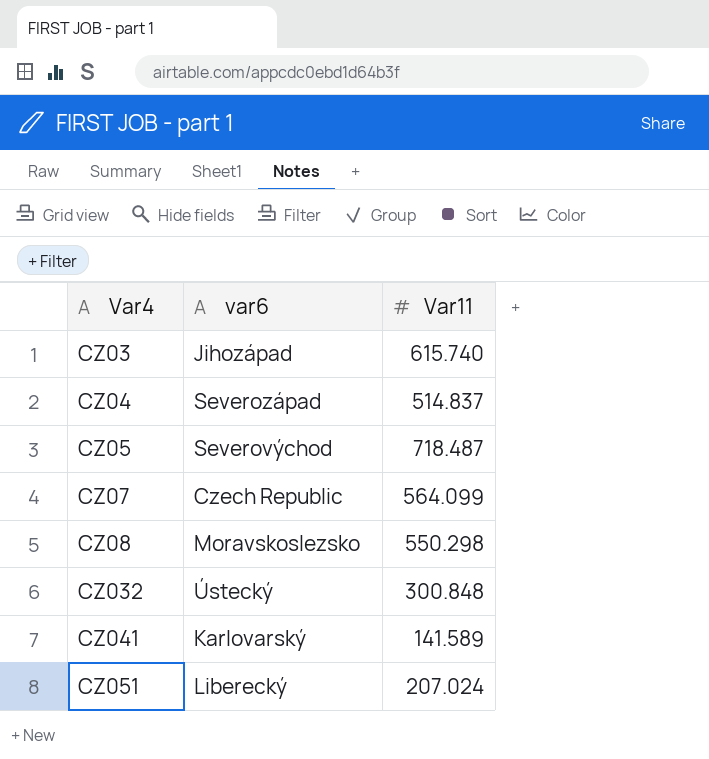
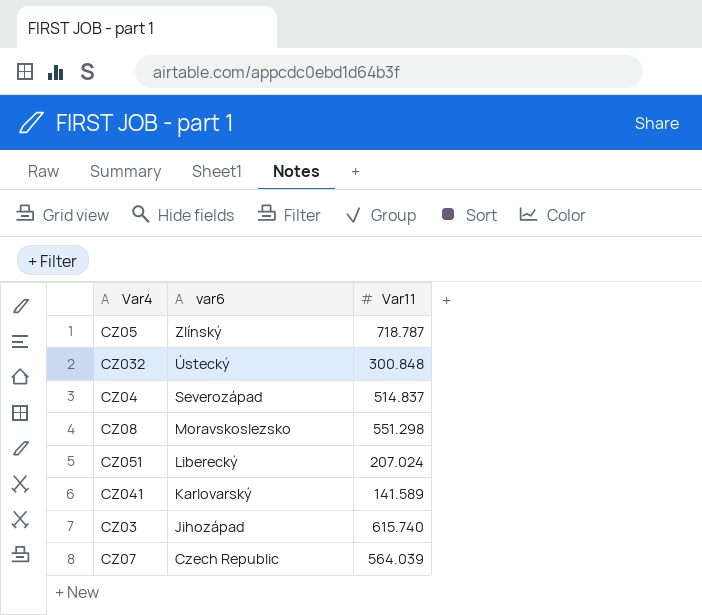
row order: Var4 ascending -> var6 descending
CZ05 | var6: Severovýchod -> Zlínský
CZ05 | Var11: 718.487 -> 718.787
CZ08 | Var11: 550.298 -> 551.298
CZ07 | Var11: 564.099 -> 564.039

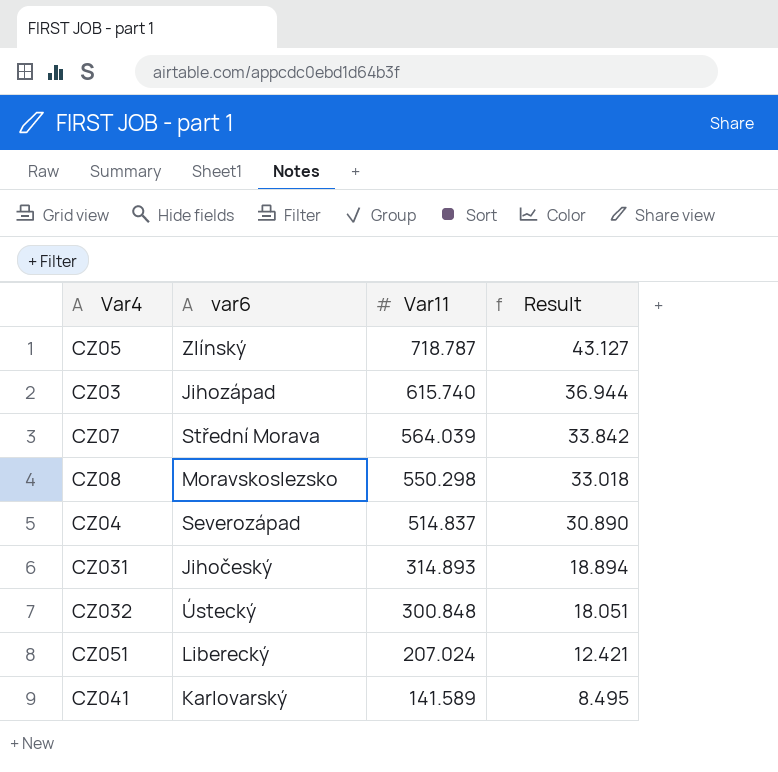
row order: var6 descending -> Var11 descending
column Result | formula: none -> [Var11] * 0.06
CZ07 | var6: Czech Republic -> Střední Morava
CZ08 | Var11: 551.298 -> 550.298
row CZ031: none -> Jihočeský | 314.893 | 18.894

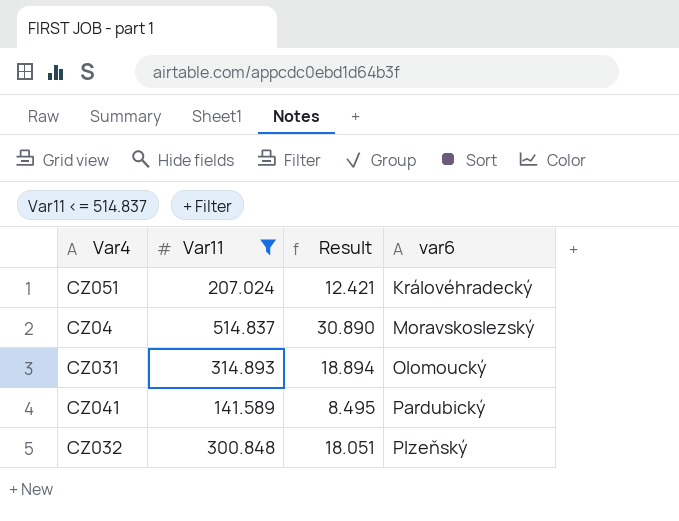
filter: none -> Var11 <= 514.837
row order: Var11 descending -> var6 ascending
column var6 | position: 2 -> 4
CZ051 | var6: Liberecký -> Královéhradecký
CZ04 | var6: Severozápad -> Moravskoslezský
CZ031 | var6: Jihočeský -> Olomoucký
CZ041 | var6: Karlovarský -> Pardubický
CZ032 | var6: Ústecký -> Plzeňský

